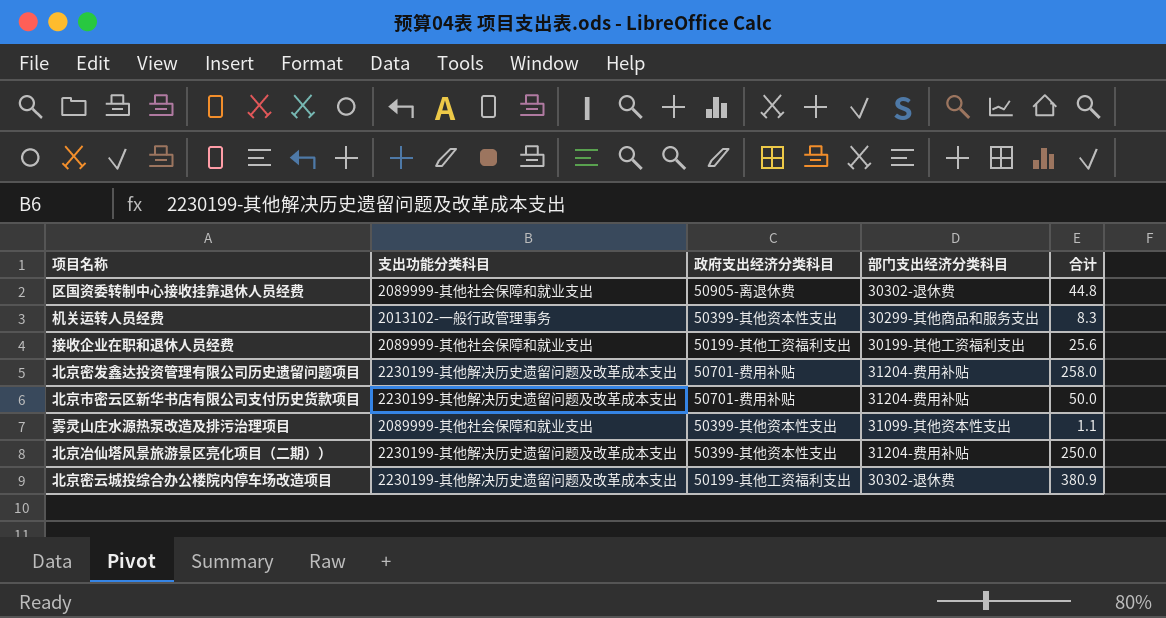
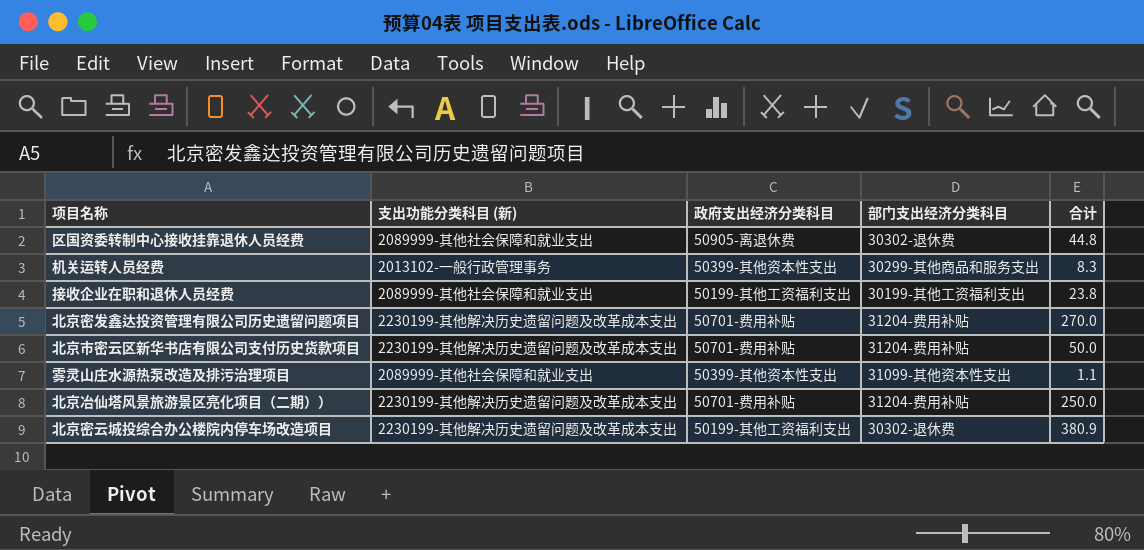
column name: 支出功能分类科目 -> 支出功能分类科目 (新)
接收企业在职和退休人员经费 | 合计: 25.6 -> 23.8
北京密发鑫达投资管理有限公司历史遗留问题项目 | 合计: 258.0 -> 270.0
北京冶仙塔风景旅游景区亮化项目（二期）） | 政府支出经济分类科目: 50399-其他资本性支出 -> 50701-费用补贴

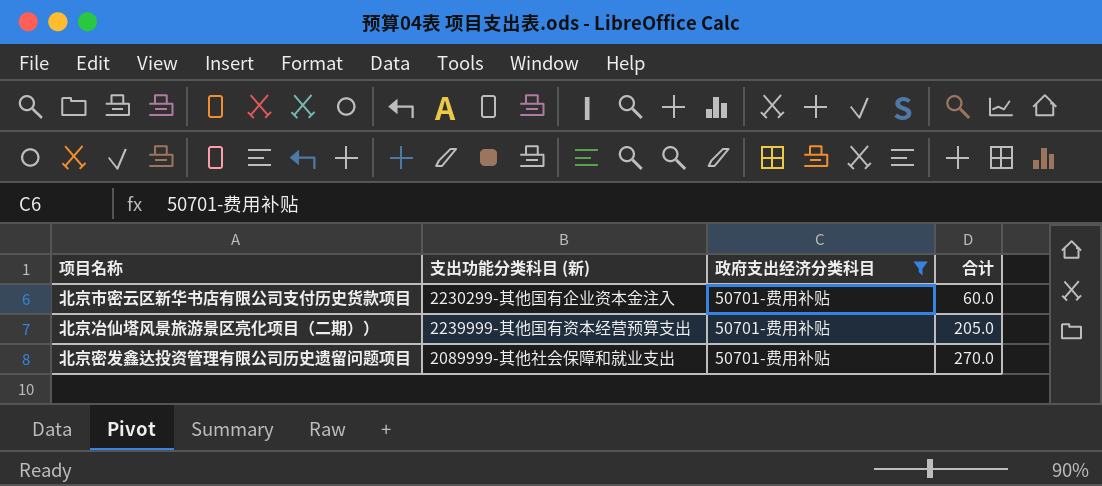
filter: none -> 政府支出经济分类科目 = 50701-费用补贴
row order: none -> 合计 ascending
column 部门支出经济分类科目 | position: 4 -> none
北京市密云区新华书店有限公司支付历史货款项目 | 支出功能分类科目 (新): 2230199-其他解决历史遗留问题及改革成本支出 -> 2230299-其他国有企业资本金注入
北京市密云区新华书店有限公司支付历史货款项目 | 合计: 50.0 -> 60.0
北京冶仙塔风景旅游景区亮化项目（二期）） | 支出功能分类科目 (新): 2230199-其他解决历史遗留问题及改革成本支出 -> 2239999-其他国有资本经营预算支出
北京冶仙塔风景旅游景区亮化项目（二期）） | 合计: 250.0 -> 205.0
北京密发鑫达投资管理有限公司历史遗留问题项目 | 支出功能分类科目 (新): 2230199-其他解决历史遗留问题及改革成本支出 -> 2089999-其他社会保障和就业支出

